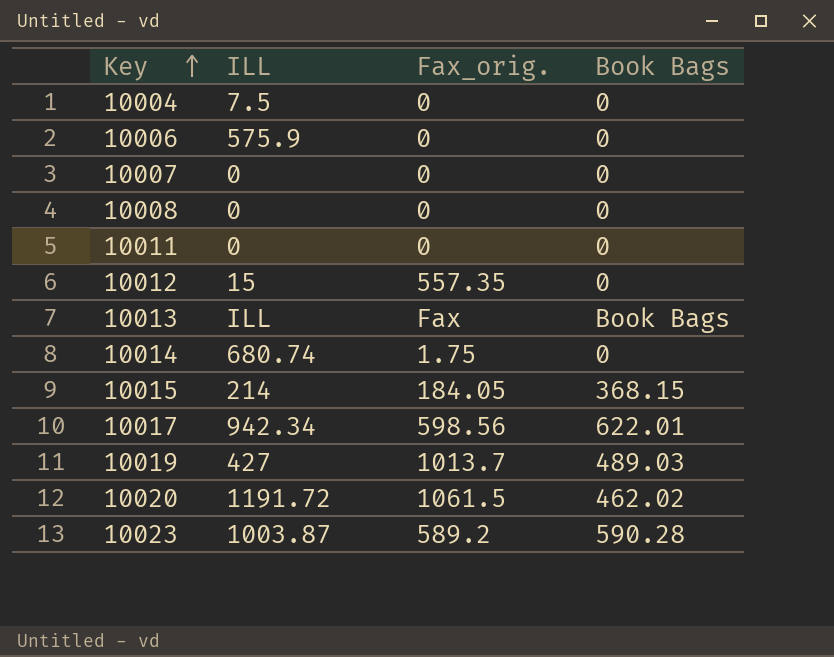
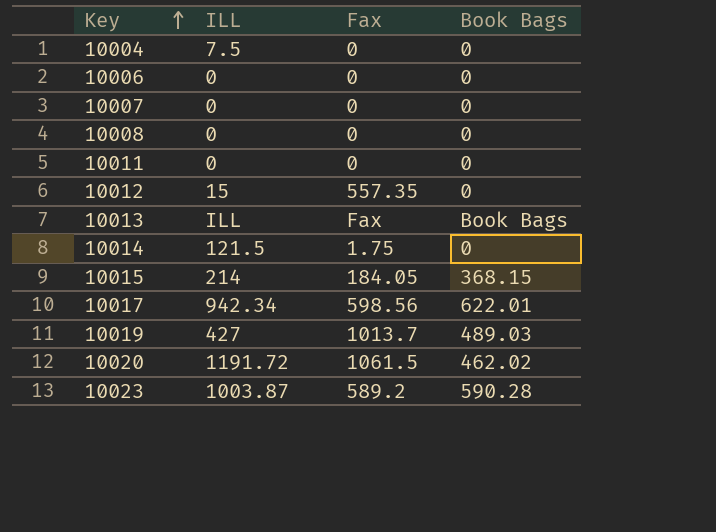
column name: Fax_orig. -> Fax
10006 | ILL: 575.9 -> 0
10014 | ILL: 680.74 -> 121.5

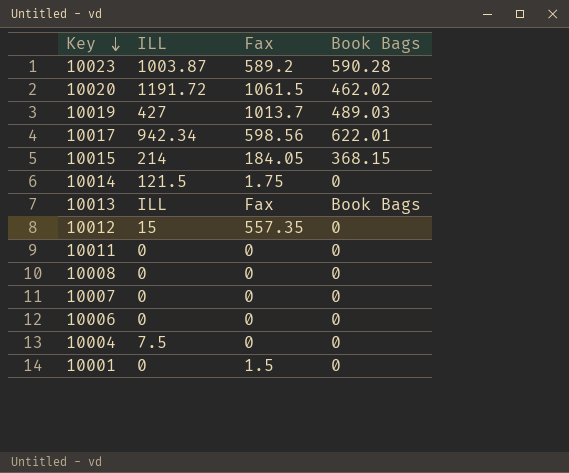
row order: Key ascending -> Key descending
row 10001: none -> 0 | 1.5 | 0

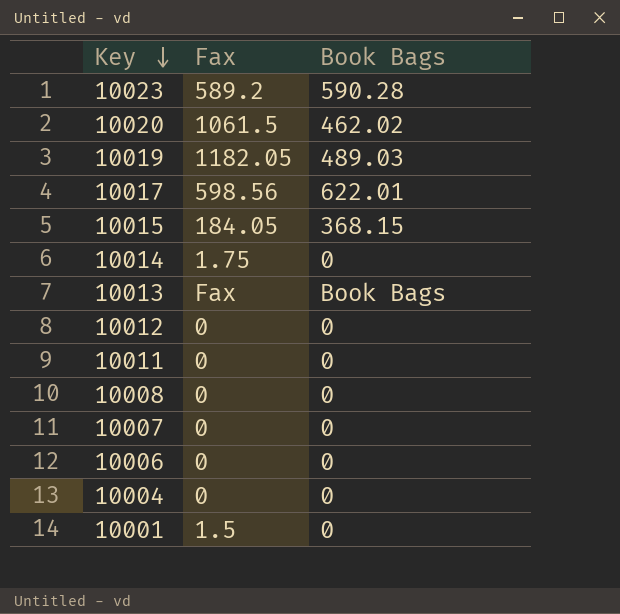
column ILL | position: 2 -> none
10019 | Fax: 1013.7 -> 1182.05
10012 | Fax: 557.35 -> 0

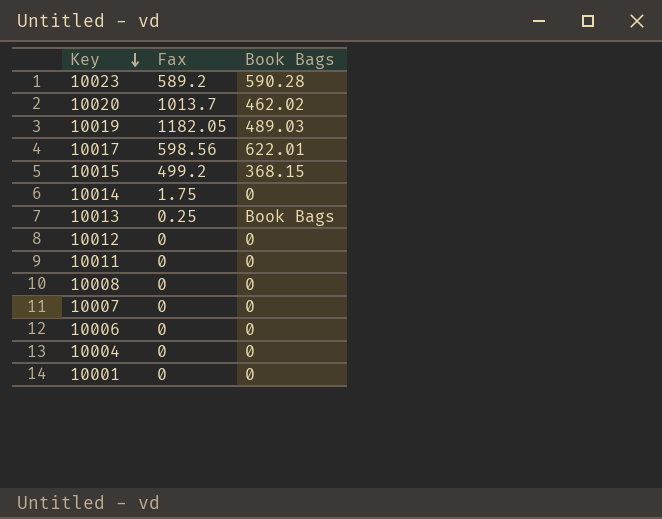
10020 | Fax: 1061.5 -> 1013.7
10015 | Fax: 184.05 -> 499.2
10013 | Fax: Fax -> 0.25
10001 | Fax: 1.5 -> 0

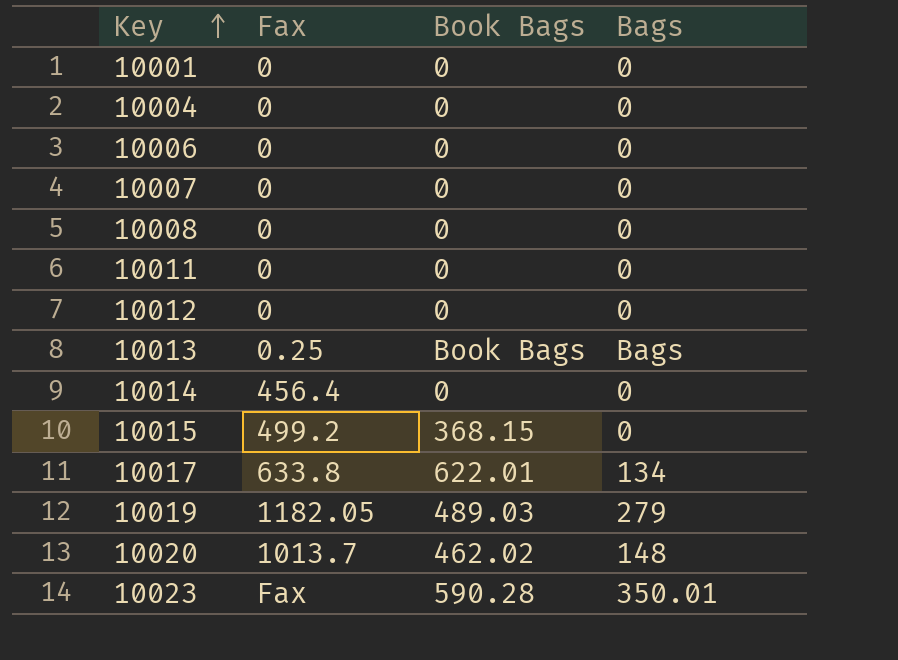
row order: Key descending -> Key ascending
column Bags | position: none -> 4
10014 | Fax: 1.75 -> 456.4
10017 | Fax: 598.56 -> 633.8
10023 | Fax: 589.2 -> Fax

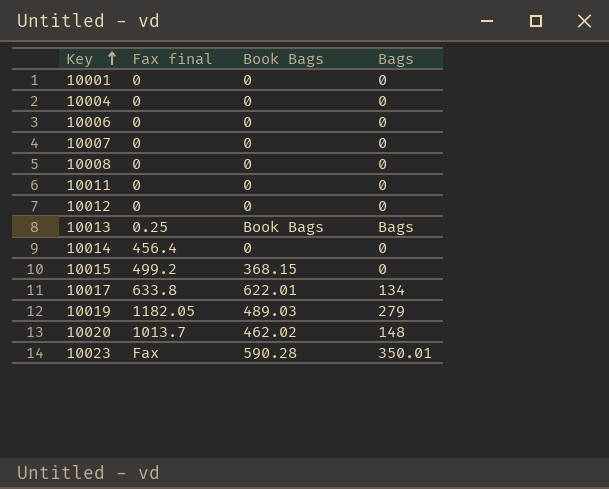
column name: Fax -> Fax final

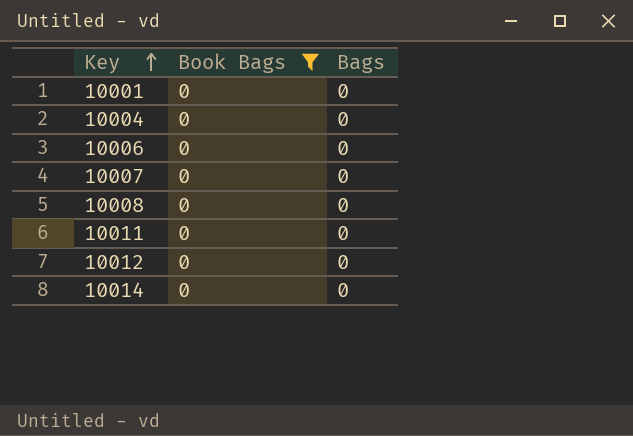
filter: none -> Book Bags = 0
column Fax final | position: 2 -> none

